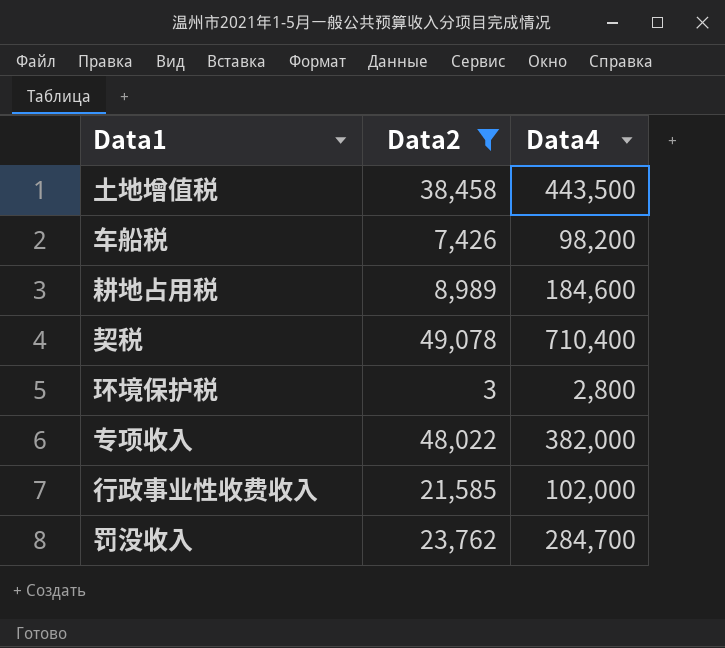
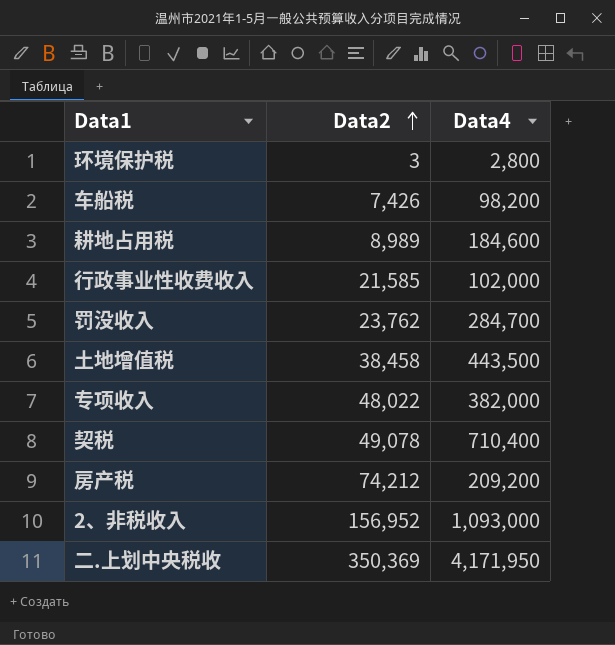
filter: Data2 <= 49,078 -> none
row order: none -> Data2 ascending

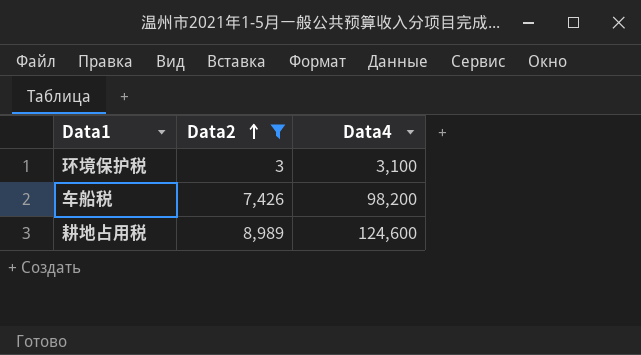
filter: none -> Data2 <= 8,989
环境保护税 | Data4: 2,800 -> 3,100
耕地占用税 | Data4: 184,600 -> 124,600

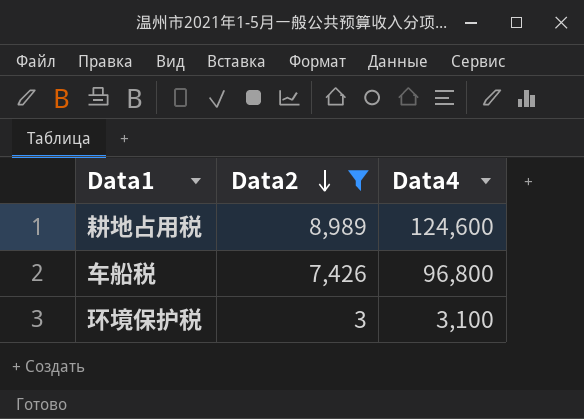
row order: Data2 ascending -> Data2 descending
车船税 | Data4: 98,200 -> 96,800

